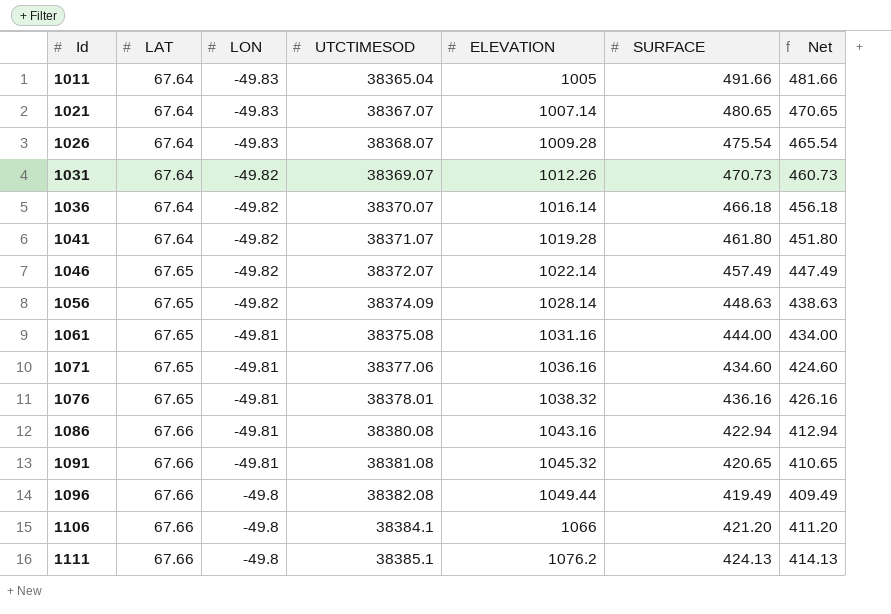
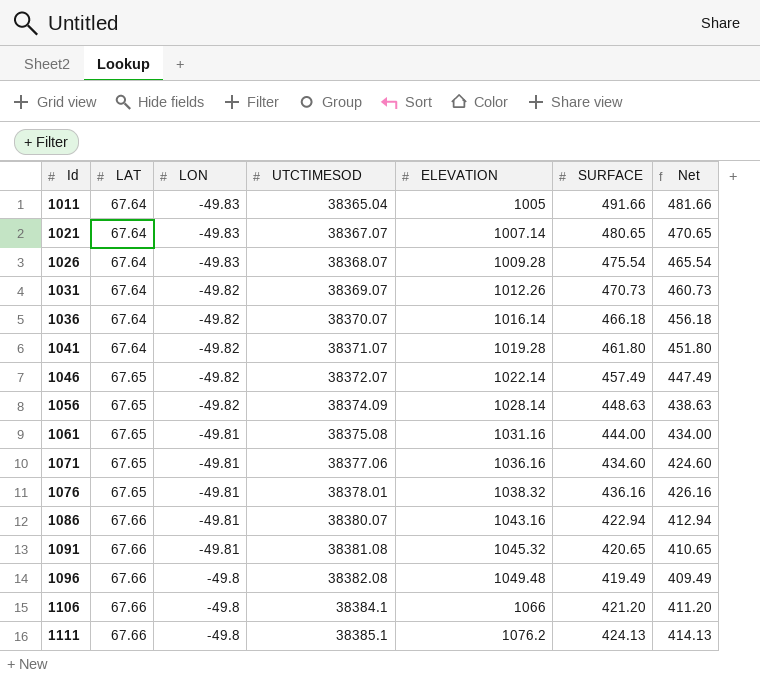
1086 | UTCTIMESOD: 38380.08 -> 38380.07
1096 | ELEVATION: 1049.44 -> 1049.48

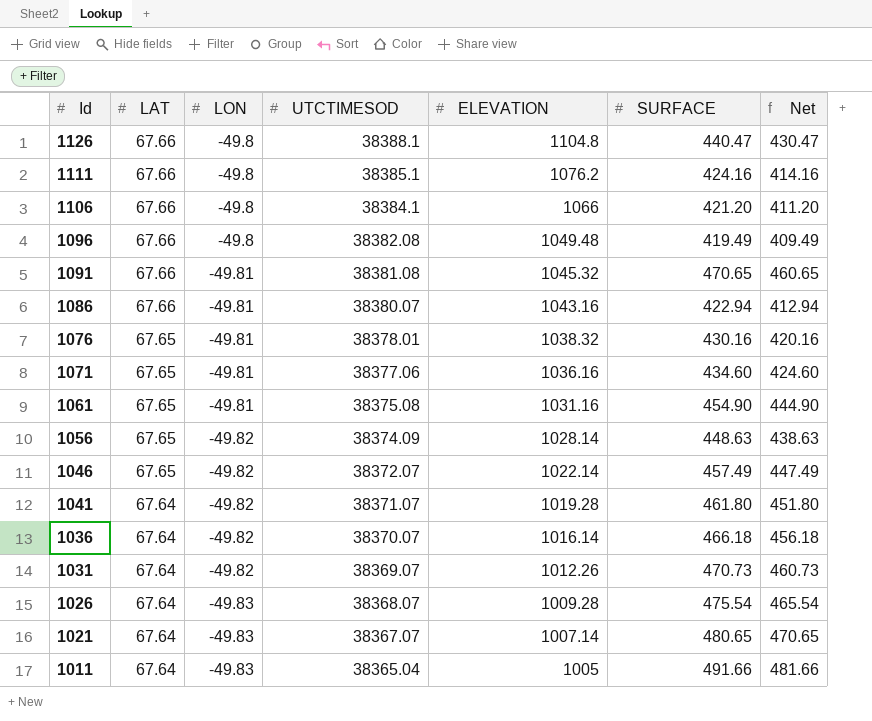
row order: Id ascending -> Id descending
row 1126: none -> 67.66 | -49.8 | 38388.1 | 1104.8 | 440.47 | 430.47
1111 | SURFACE: 424.13 -> 424.16
1111 | Net: 414.13 -> 414.16
1091 | SURFACE: 420.65 -> 470.65
1091 | Net: 410.65 -> 460.65
1076 | SURFACE: 436.16 -> 430.16
1076 | Net: 426.16 -> 420.16
1061 | SURFACE: 444.00 -> 454.90
1061 | Net: 434.00 -> 444.90

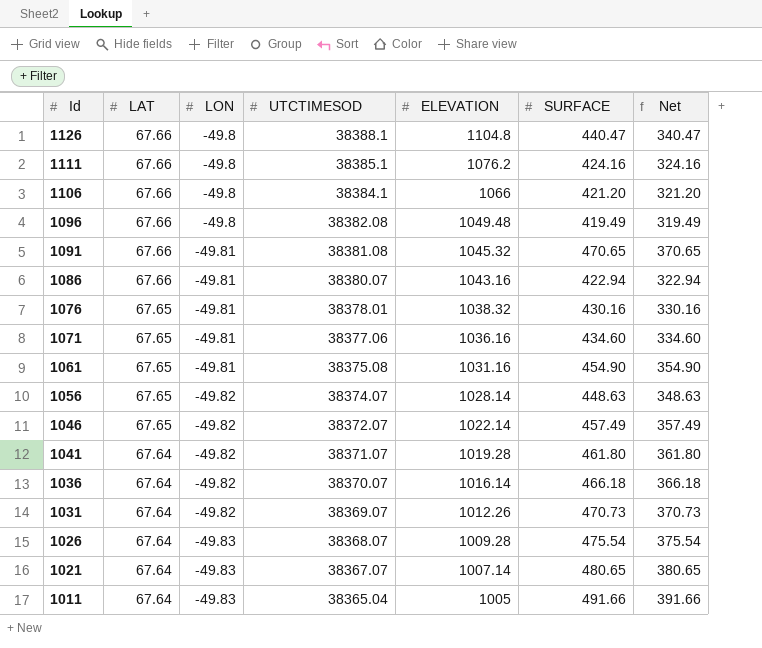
column Net | formula: [SURFACE] - 10 -> [SURFACE] - 100
1056 | UTCTIMESOD: 38374.09 -> 38374.07

